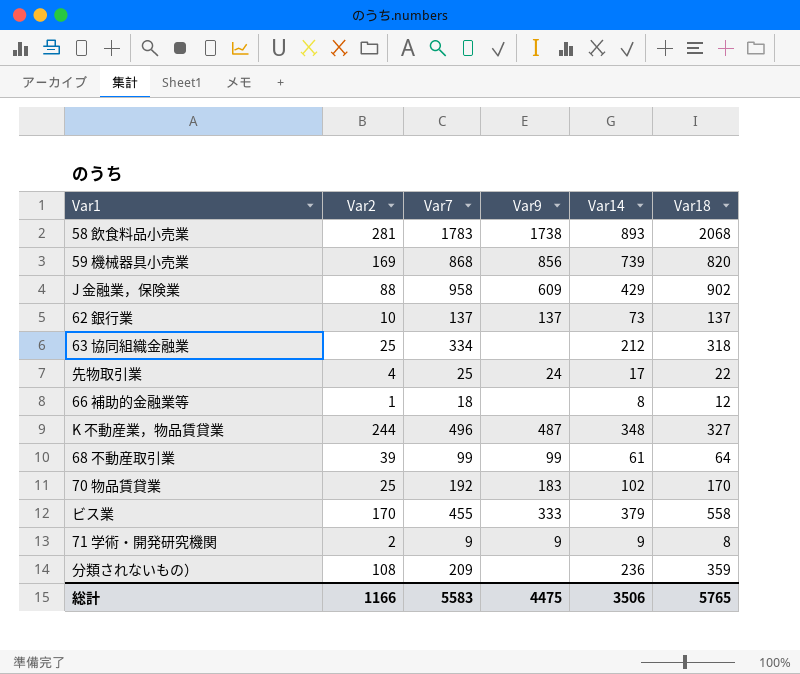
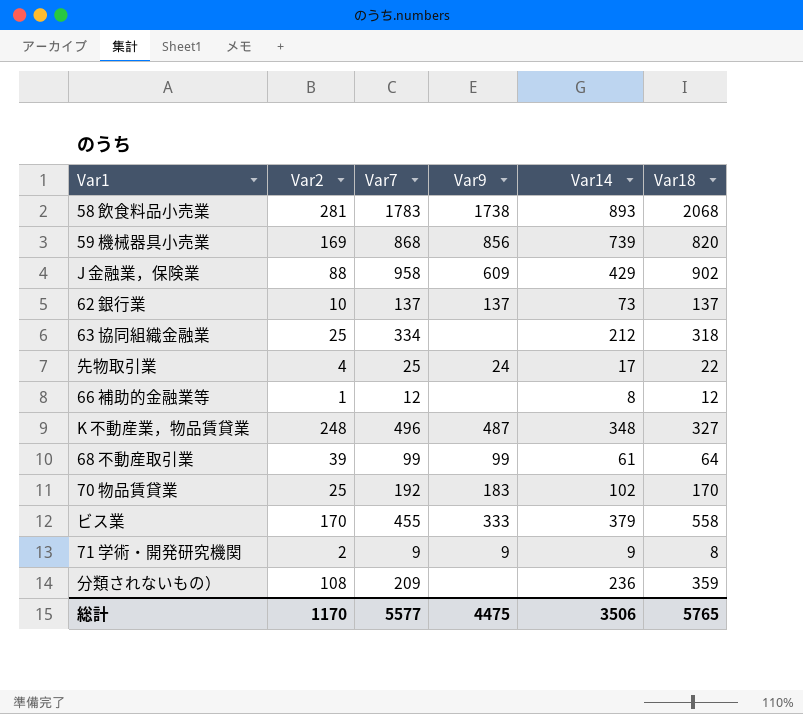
66 補助的金融業等 | Var7: 18 -> 12
K 不動産業，物品賃貸業 | Var2: 244 -> 248
総計 | Var2: 1166 -> 1170
総計 | Var7: 5583 -> 5577

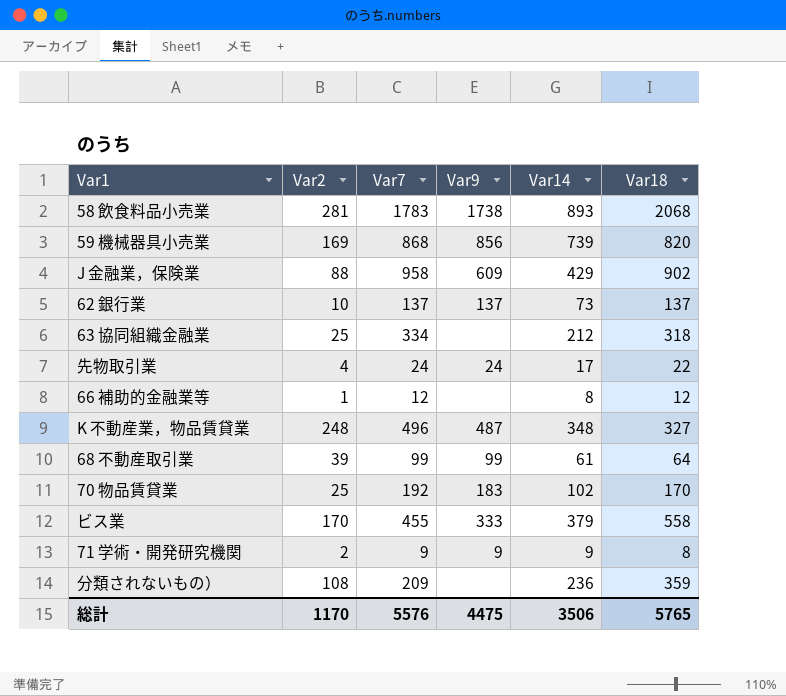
先物取引業 | Var7: 25 -> 24
総計 | Var7: 5577 -> 5576

